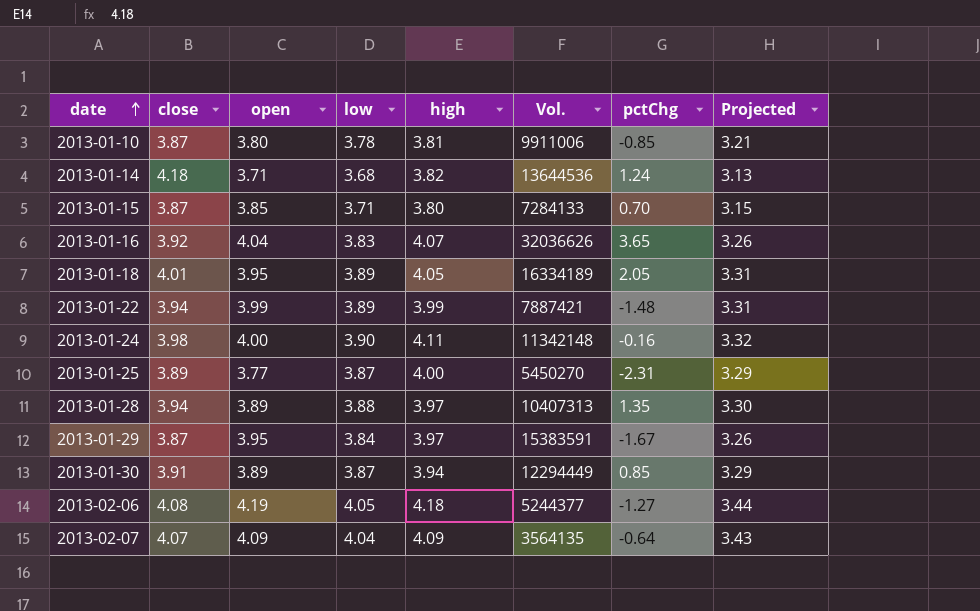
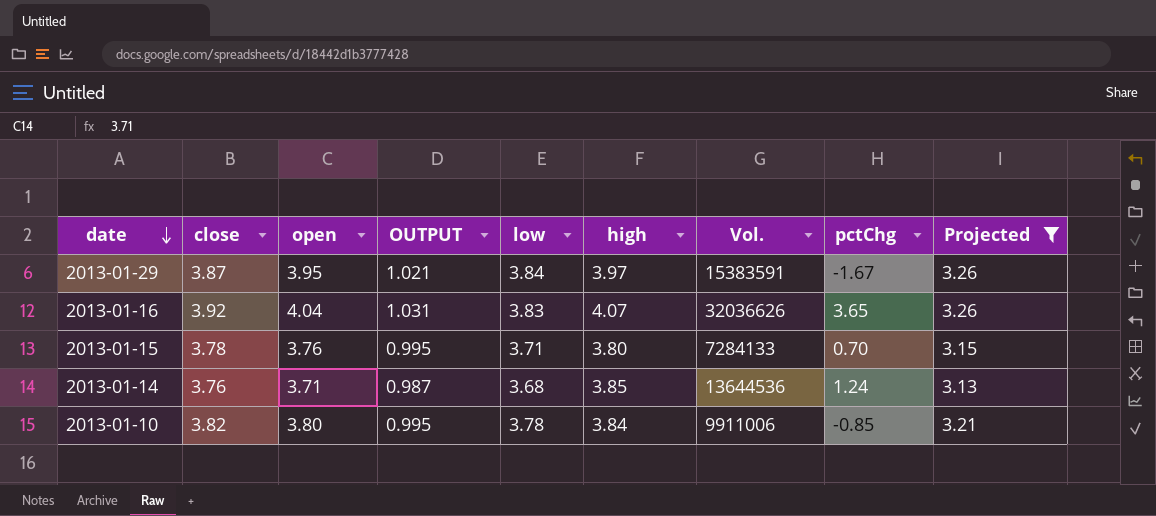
filter: none -> Projected <= 3.26
row order: date ascending -> date descending
column OUTPUT | formula: none -> [open] / [close]
2013-01-15 | close: 3.87 -> 3.78
2013-01-15 | open: 3.85 -> 3.76
2013-01-14 | close: 4.18 -> 3.76
2013-01-14 | high: 3.82 -> 3.85
2013-01-10 | close: 3.87 -> 3.82
2013-01-10 | high: 3.81 -> 3.84

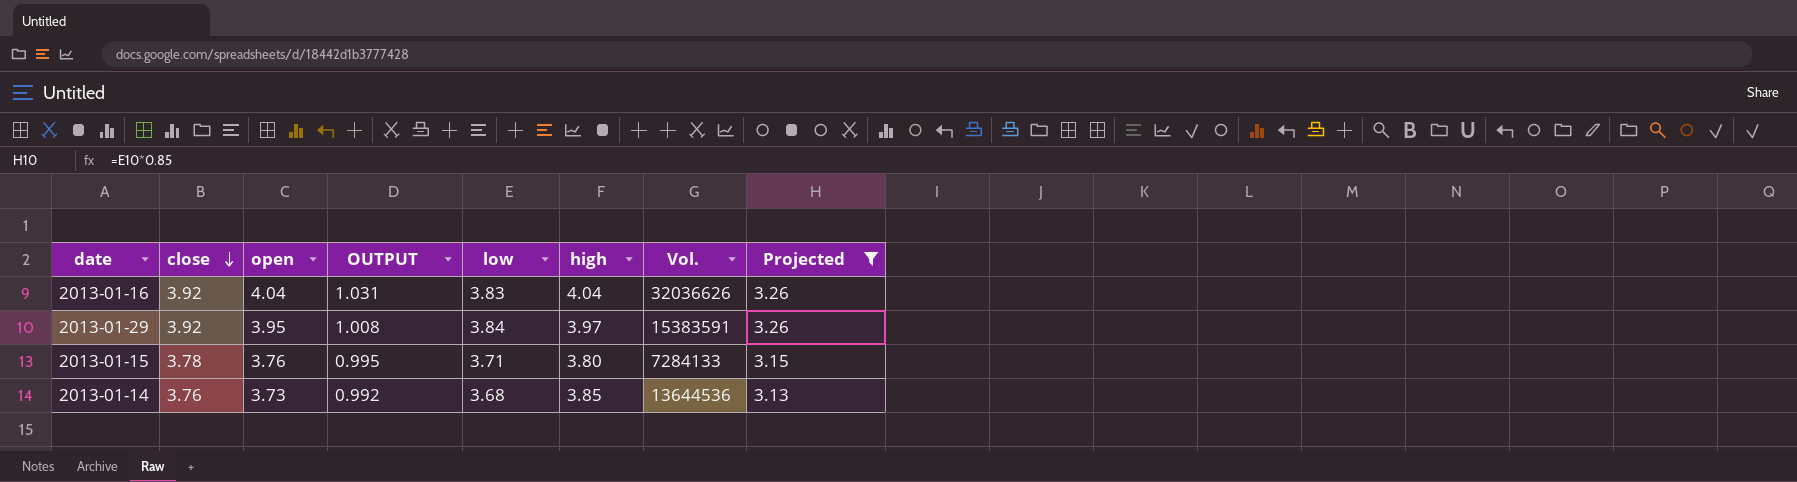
row order: date descending -> close descending
column pctChg | position: 8 -> none
row 2013-01-10: 3.82 | 3.80 | 0.995 | 3.78 | 3.84 | 9911006 | -0.85 | 3.21 -> none
2013-01-16 | high: 4.07 -> 4.04
2013-01-29 | close: 3.87 -> 3.92
2013-01-29 | OUTPUT: 1.021 -> 1.008
2013-01-14 | open: 3.71 -> 3.73
2013-01-14 | OUTPUT: 0.987 -> 0.992

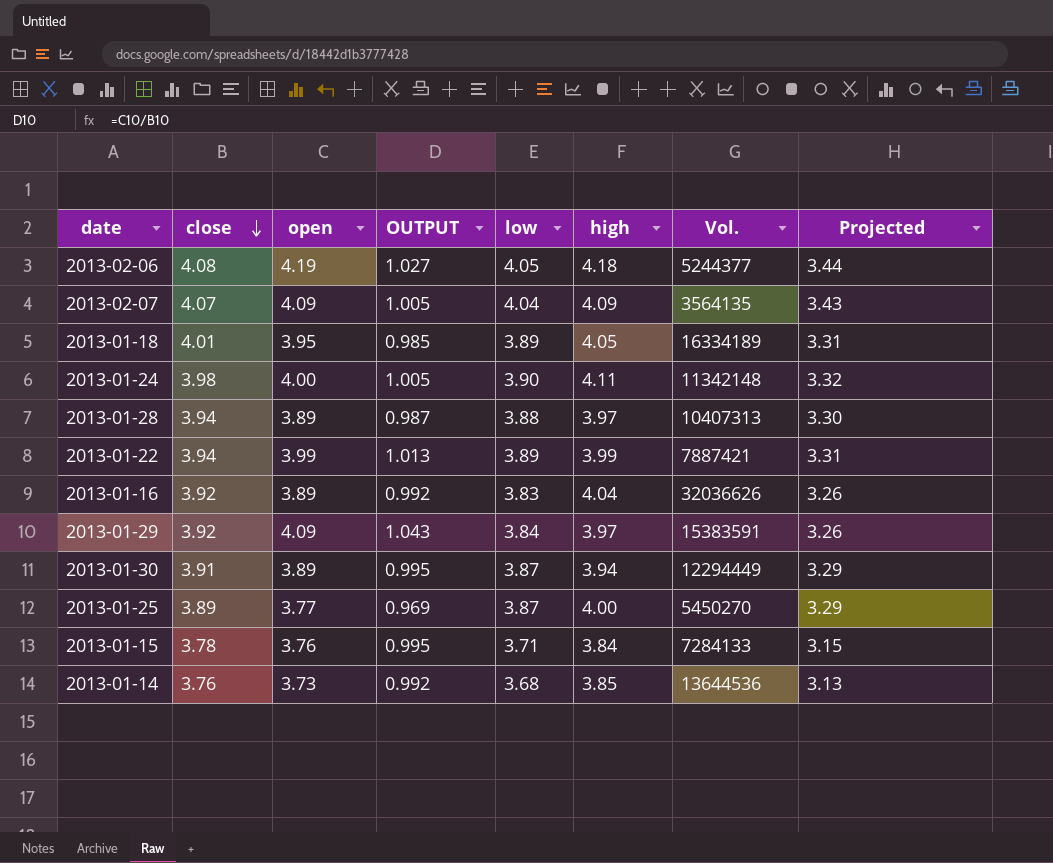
filter: Projected <= 3.26 -> none
2013-01-16 | open: 4.04 -> 3.89
2013-01-16 | OUTPUT: 1.031 -> 0.992
2013-01-29 | open: 3.95 -> 4.09
2013-01-29 | OUTPUT: 1.008 -> 1.043
2013-01-15 | high: 3.80 -> 3.84

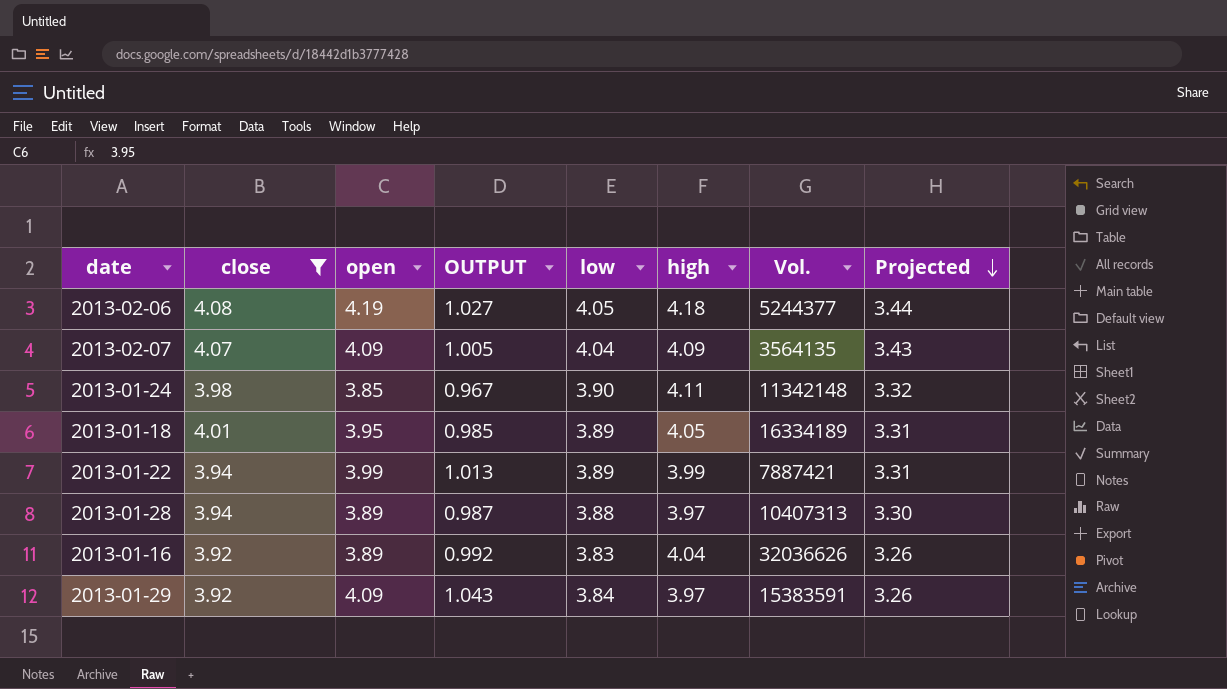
filter: none -> close >= 3.92
row order: close descending -> Projected descending
2013-01-24 | open: 4.00 -> 3.85
2013-01-24 | OUTPUT: 1.005 -> 0.967

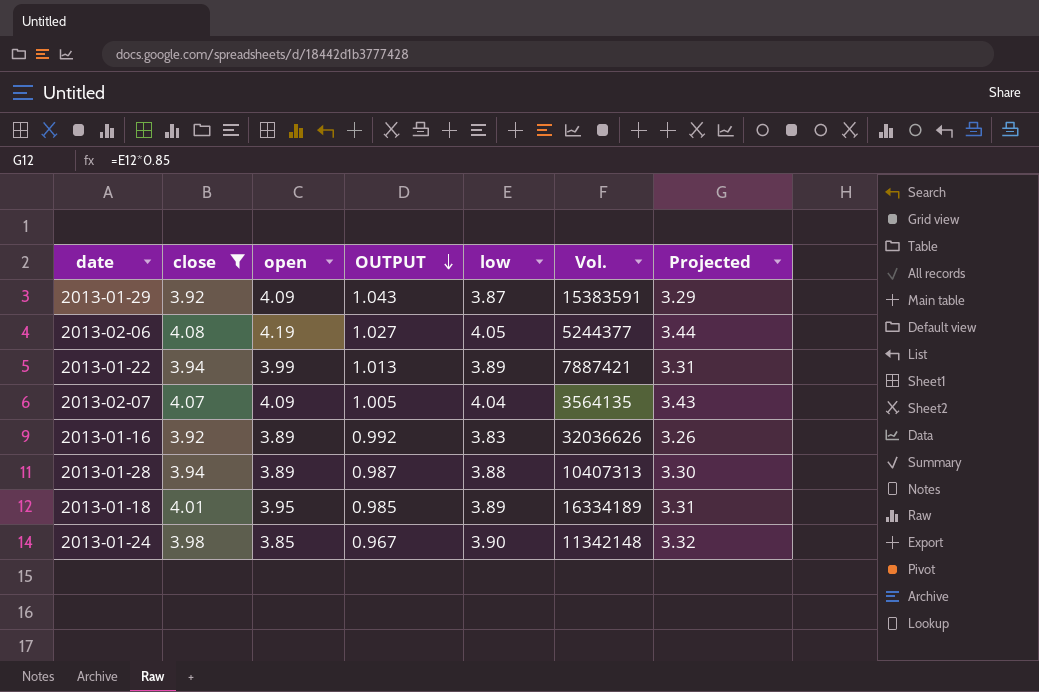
row order: Projected descending -> OUTPUT descending
column high | position: 6 -> none
2013-01-29 | low: 3.84 -> 3.87
2013-01-29 | Projected: 3.26 -> 3.29

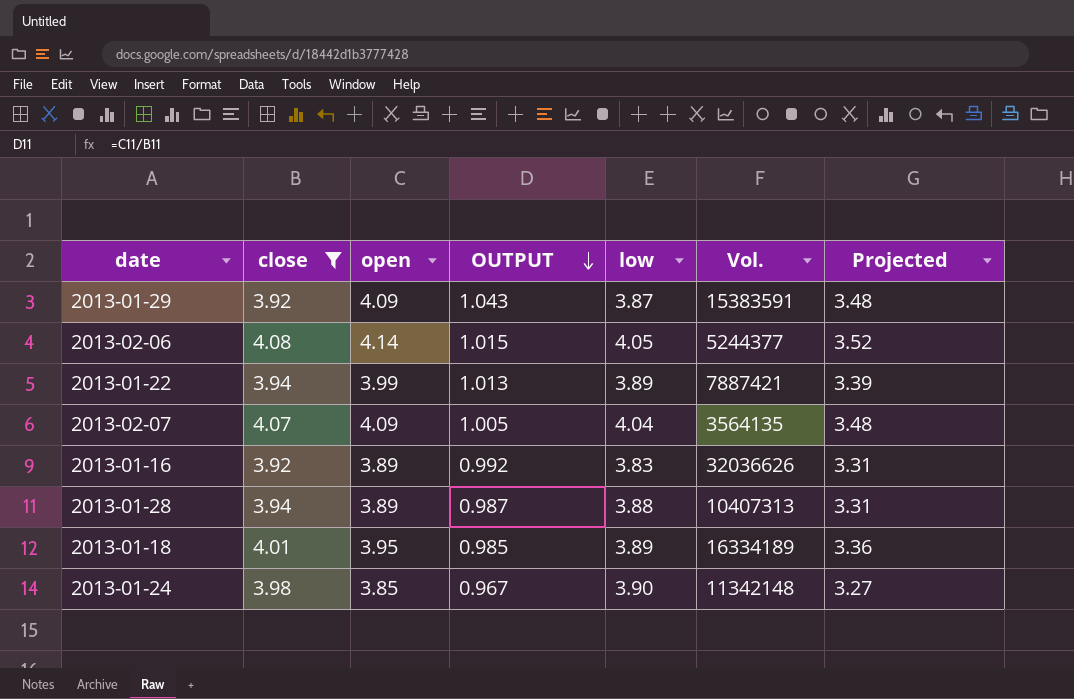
column Projected | formula: [low] * 0.85 -> [open] * 0.85
2013-02-06 | open: 4.19 -> 4.14
2013-02-06 | OUTPUT: 1.027 -> 1.015

